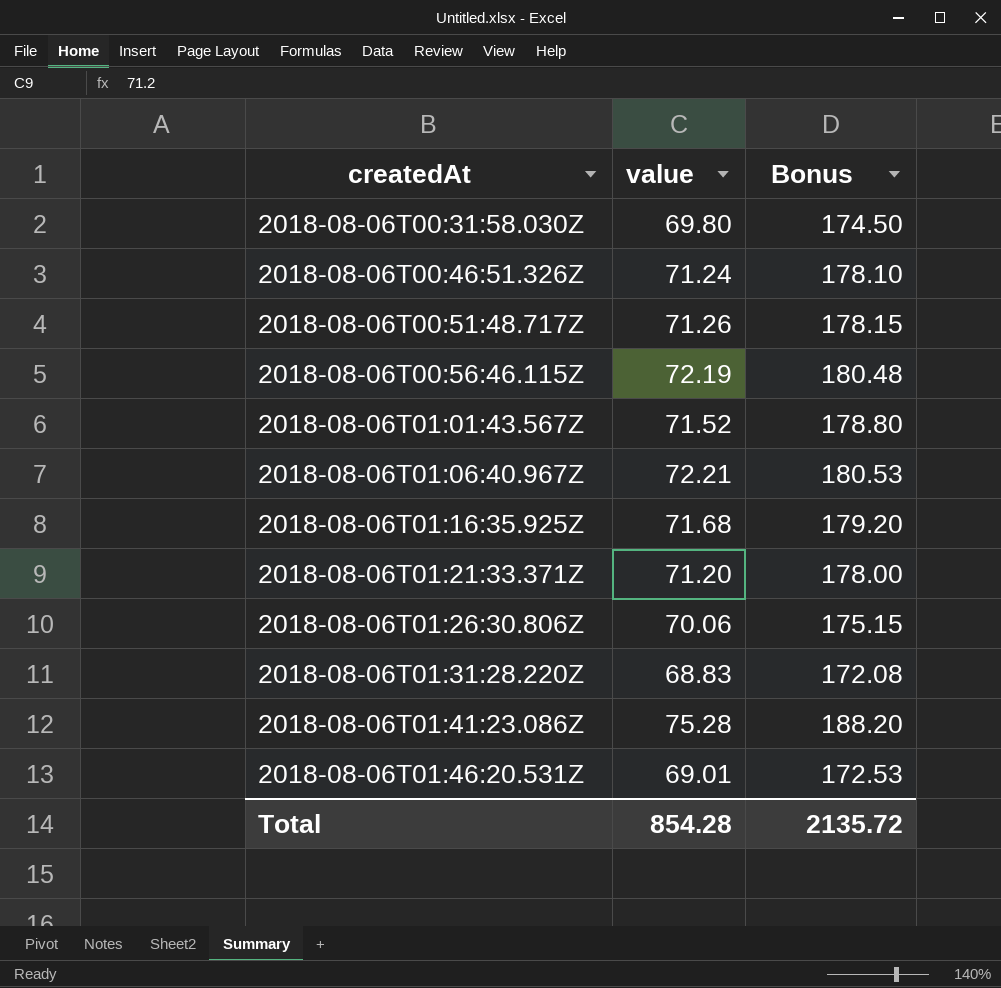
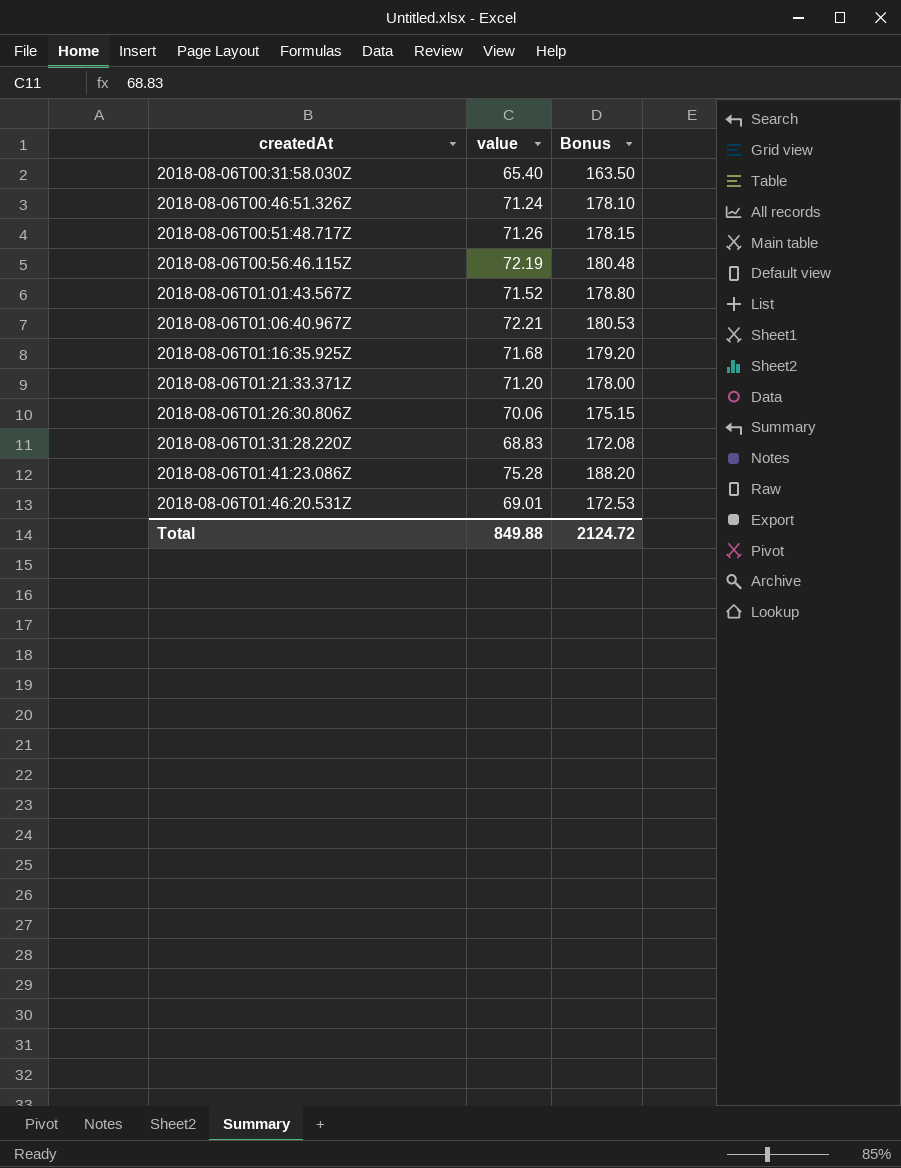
2018-08-06T00:31:58.030Z | value: 69.80 -> 65.40
2018-08-06T00:31:58.030Z | Bonus: 174.50 -> 163.50
Total | value: 854.28 -> 849.88
Total | Bonus: 2135.72 -> 2124.72

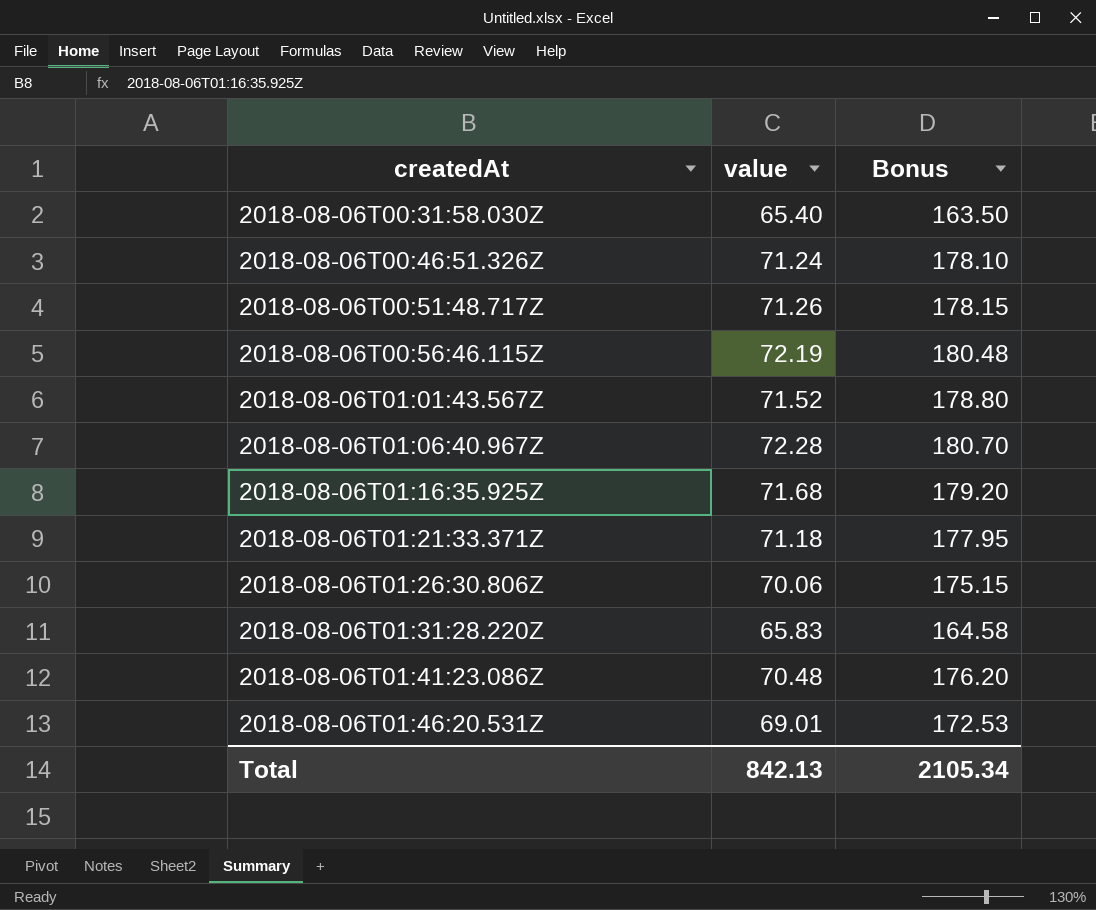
2018-08-06T01:06:40.967Z | value: 72.21 -> 72.28
2018-08-06T01:06:40.967Z | Bonus: 180.53 -> 180.70
2018-08-06T01:21:33.371Z | value: 71.20 -> 71.18
2018-08-06T01:21:33.371Z | Bonus: 178.00 -> 177.95
2018-08-06T01:31:28.220Z | value: 68.83 -> 65.83
2018-08-06T01:31:28.220Z | Bonus: 172.08 -> 164.58
2018-08-06T01:41:23.086Z | value: 75.28 -> 70.48
2018-08-06T01:41:23.086Z | Bonus: 188.20 -> 176.20
Total | value: 849.88 -> 842.13
Total | Bonus: 2124.72 -> 2105.34

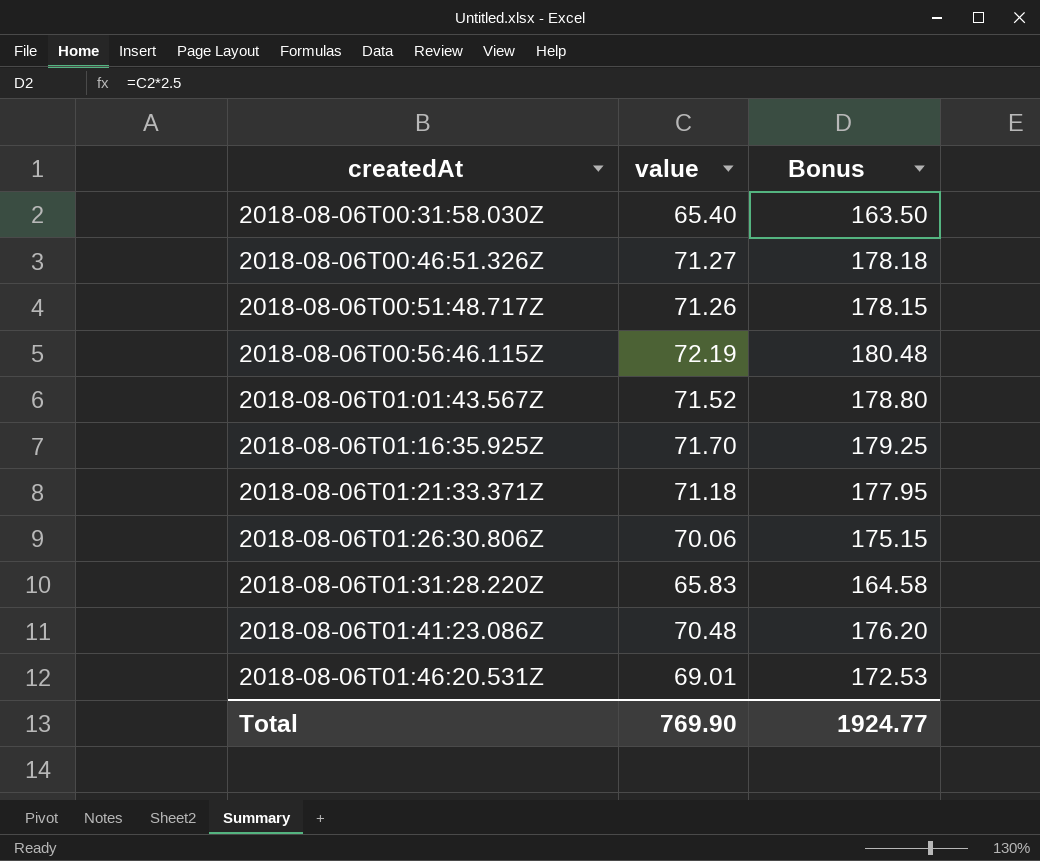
row 2018-08-06T01:06:40.967Z: 72.28 | 180.70 -> none
2018-08-06T00:46:51.326Z | value: 71.24 -> 71.27
2018-08-06T00:46:51.326Z | Bonus: 178.10 -> 178.18
2018-08-06T01:16:35.925Z | value: 71.68 -> 71.70
2018-08-06T01:16:35.925Z | Bonus: 179.20 -> 179.25
Total | value: 842.13 -> 769.90
Total | Bonus: 2105.34 -> 1924.77

